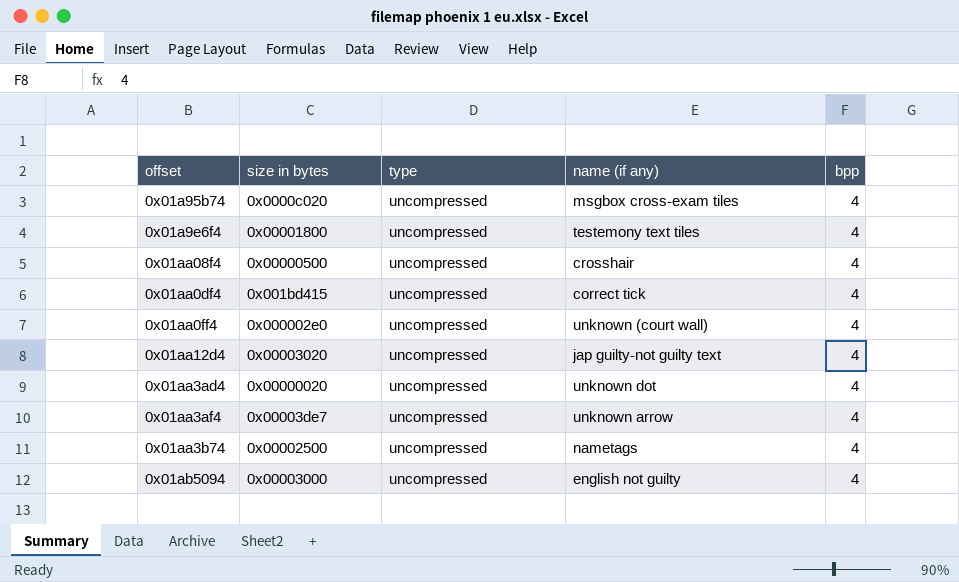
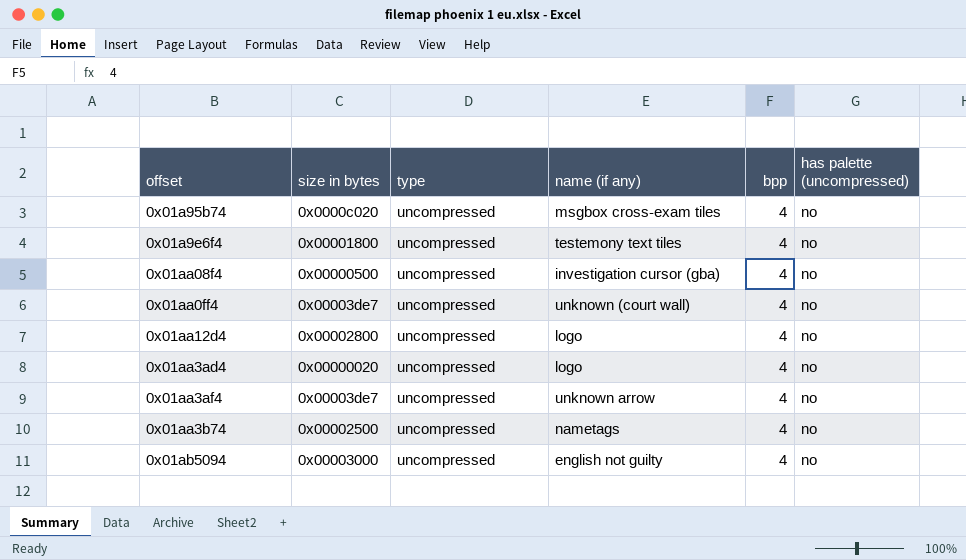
column has palette (uncompressed) | position: none -> 6
row 0x01aa0df4: 0x001bd415 | uncompressed | correct tick | 4 -> none
0x01aa08f4 | name (if any): crosshair -> investigation cursor (gba)
0x01aa0ff4 | size in bytes: 0x000002e0 -> 0x00003de7
0x01aa12d4 | size in bytes: 0x00003020 -> 0x00002800
0x01aa12d4 | name (if any): jap guilty-not guilty text -> logo
0x01aa3ad4 | name (if any): unknown dot -> logo

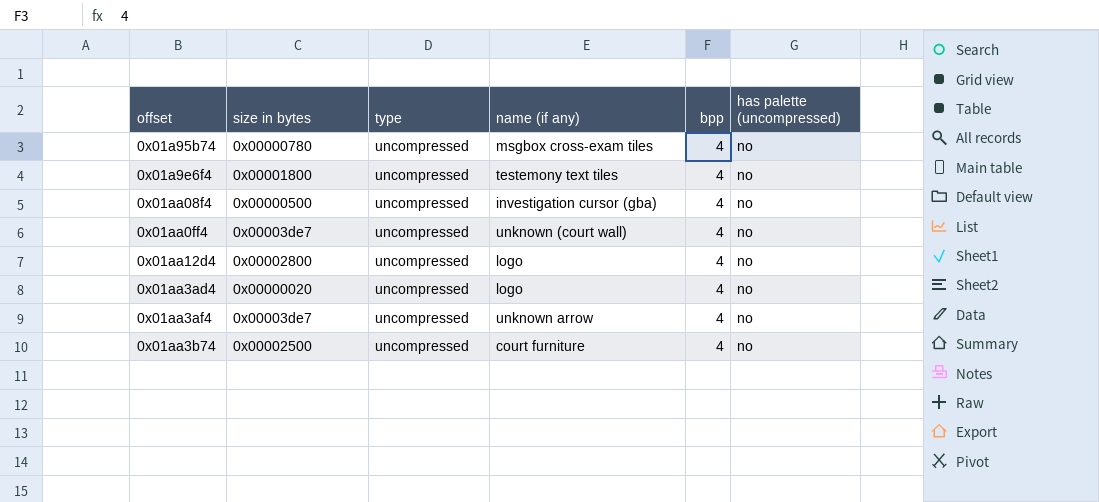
row 0x01ab5094: 0x00003000 | uncompressed | english not guilty | 4 | no -> none
0x01a95b74 | size in bytes: 0x0000c020 -> 0x00000780
0x01aa3b74 | name (if any): nametags -> court furniture

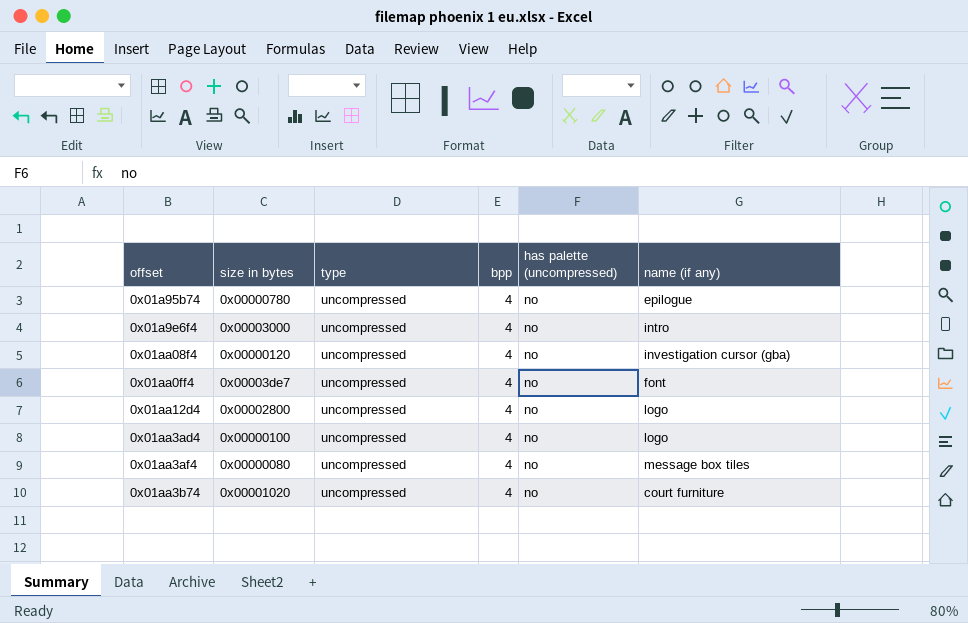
column name (if any) | position: 4 -> 6
0x01a95b74 | name (if any): msgbox cross-exam tiles -> epilogue
0x01a9e6f4 | size in bytes: 0x00001800 -> 0x00003000
0x01a9e6f4 | name (if any): testemony text tiles -> intro
0x01aa08f4 | size in bytes: 0x00000500 -> 0x00000120
0x01aa0ff4 | name (if any): unknown (court wall) -> font
0x01aa3ad4 | size in bytes: 0x00000020 -> 0x00000100
0x01aa3af4 | size in bytes: 0x00003de7 -> 0x00000080
0x01aa3af4 | name (if any): unknown arrow -> message box tiles
0x01aa3b74 | size in bytes: 0x00002500 -> 0x00001020

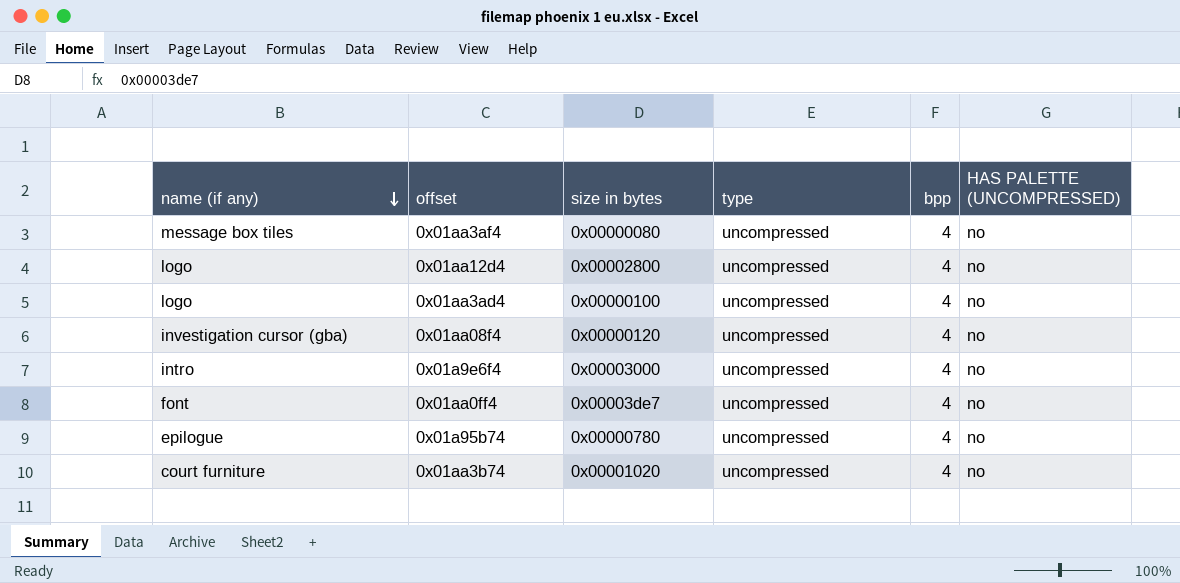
row order: none -> name (if any) descending
column name (if any) | position: 6 -> 1
column name: has palette (uncompressed) -> HAS PALETTE (UNCOMPRESSED)

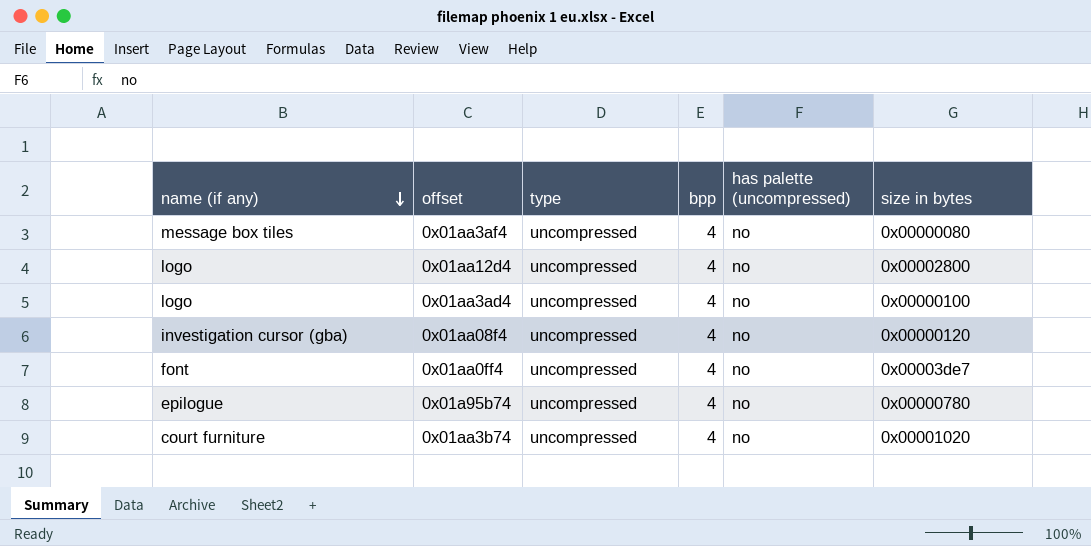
column name: HAS PALETTE (UNCOMPRESSED) -> has palette (uncompressed)
column size in bytes | position: 3 -> 6
row 0x01a9e6f4: intro | 0x00003000 | uncompressed | 4 | no -> none

